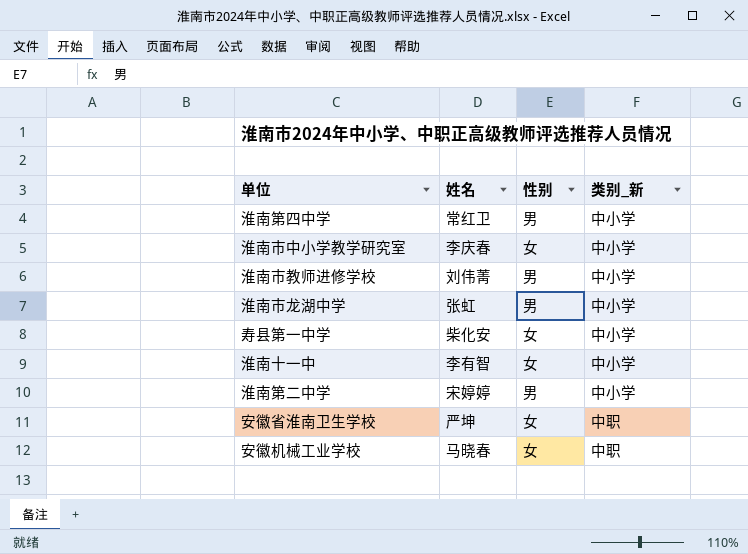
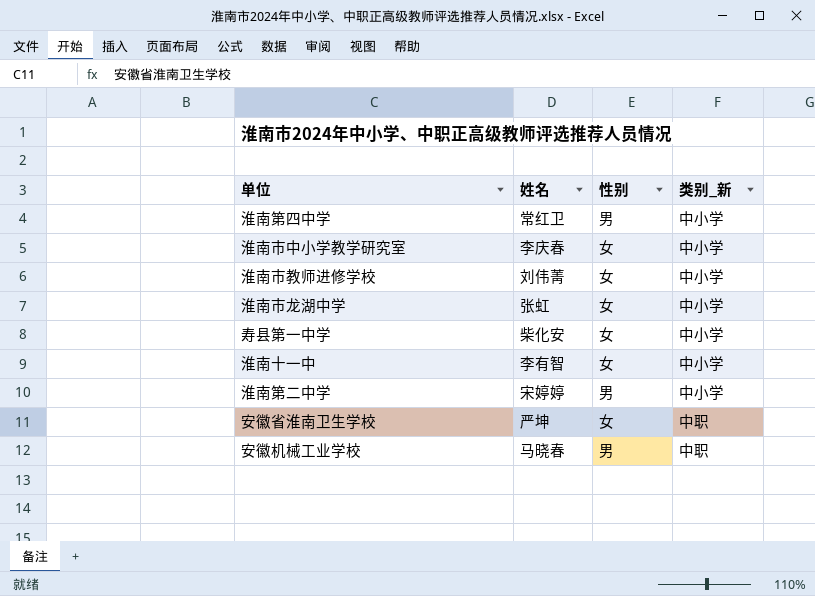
淮南市教师进修学校 | 性别: 男 -> 女
淮南市龙湖中学 | 性别: 男 -> 女
安徽机械工业学校 | 性别: 女 -> 男

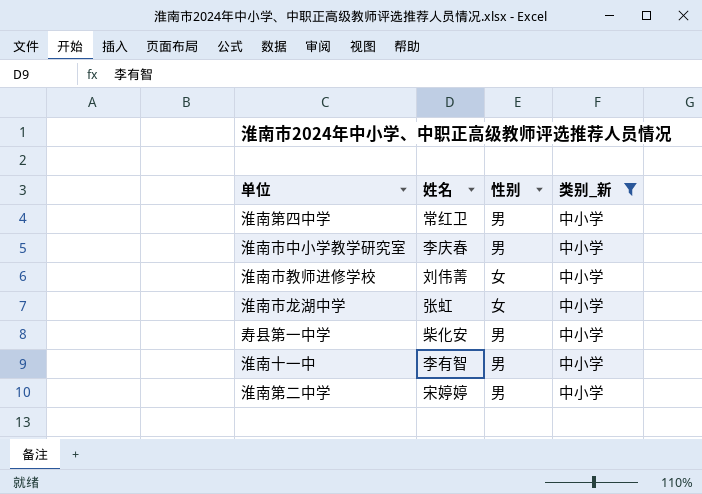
filter: none -> 类别_新 = 中小学
淮南市中小学教学研究室 | 性别: 女 -> 男
寿县第一中学 | 性别: 女 -> 男
淮南十一中 | 性别: 女 -> 男

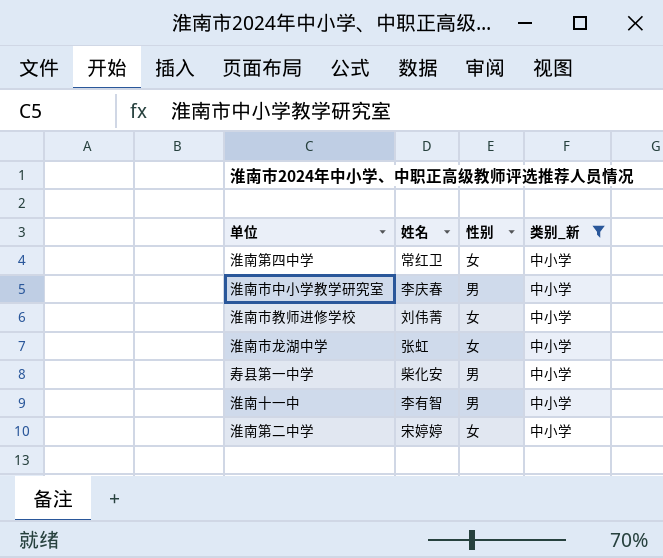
淮南第四中学 | 性别: 男 -> 女
淮南第二中学 | 性别: 男 -> 女

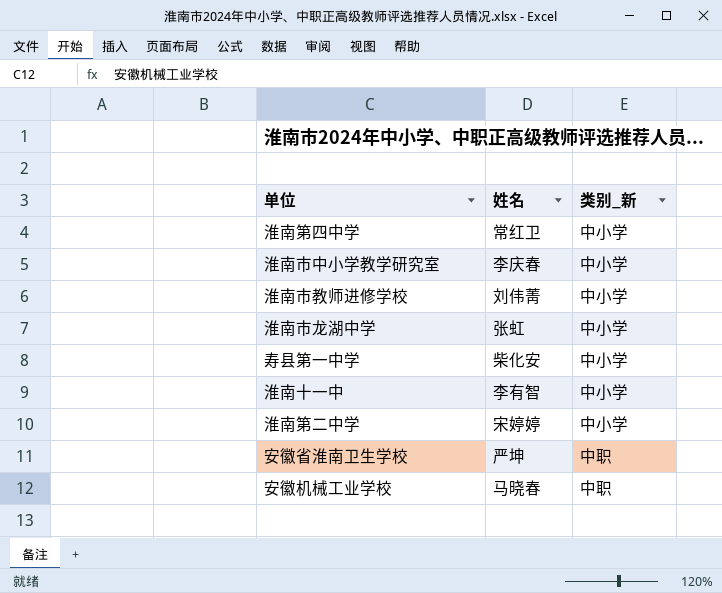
filter: 类别_新 = 中小学 -> none
column 性别 | position: 3 -> none

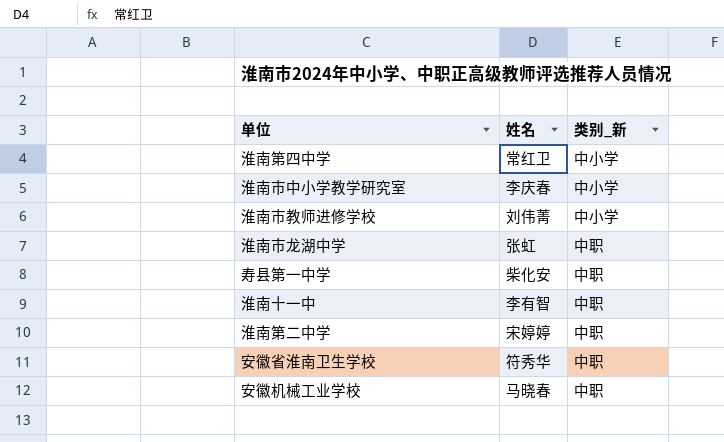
淮南市龙湖中学 | 类别_新: 中小学 -> 中职
寿县第一中学 | 类别_新: 中小学 -> 中职
淮南十一中 | 类别_新: 中小学 -> 中职
淮南第二中学 | 类别_新: 中小学 -> 中职
安徽省淮南卫生学校 | 姓名: 严坤 -> 符秀华

